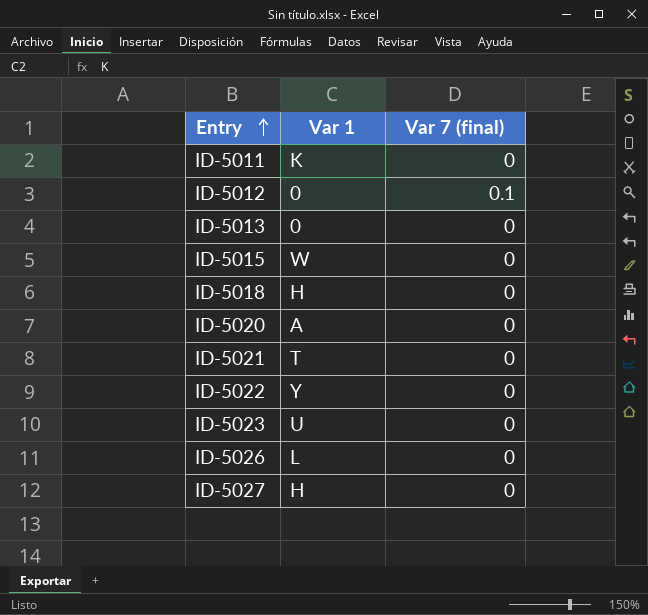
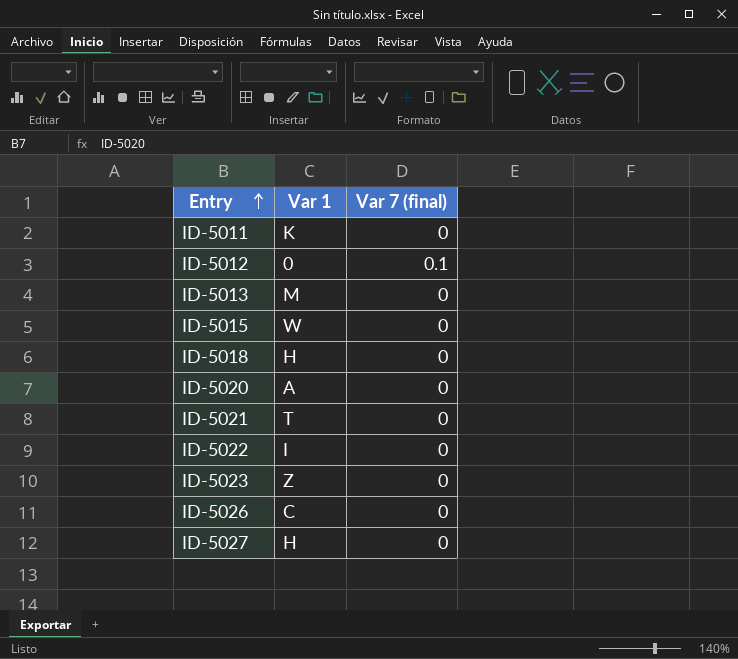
ID-5013 | Var 1: 0 -> M
ID-5022 | Var 1: Y -> I
ID-5023 | Var 1: U -> Z
ID-5026 | Var 1: L -> C

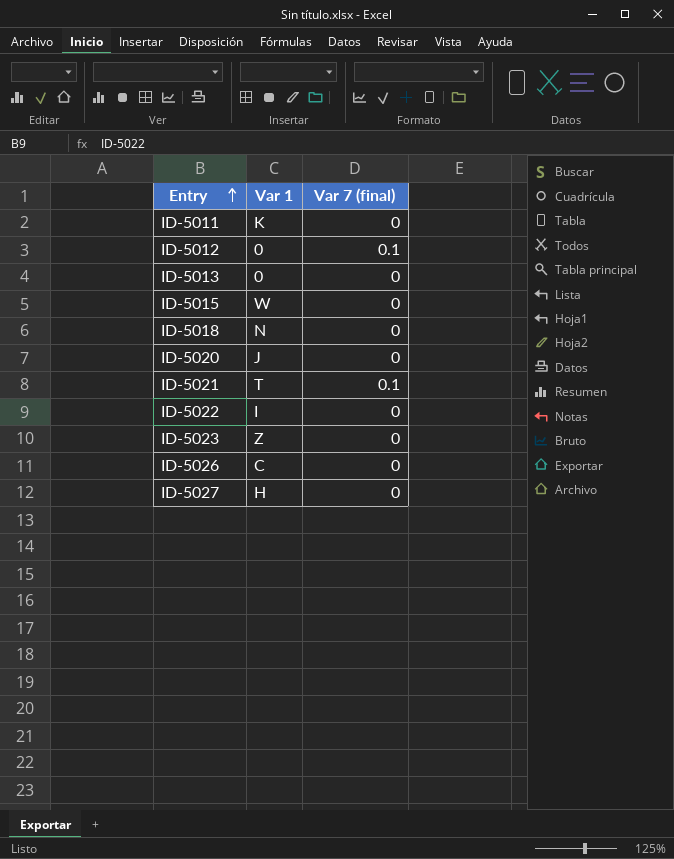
ID-5013 | Var 1: M -> 0
ID-5018 | Var 1: H -> N
ID-5020 | Var 1: A -> J
ID-5021 | Var 7 (final): 0 -> 0.1

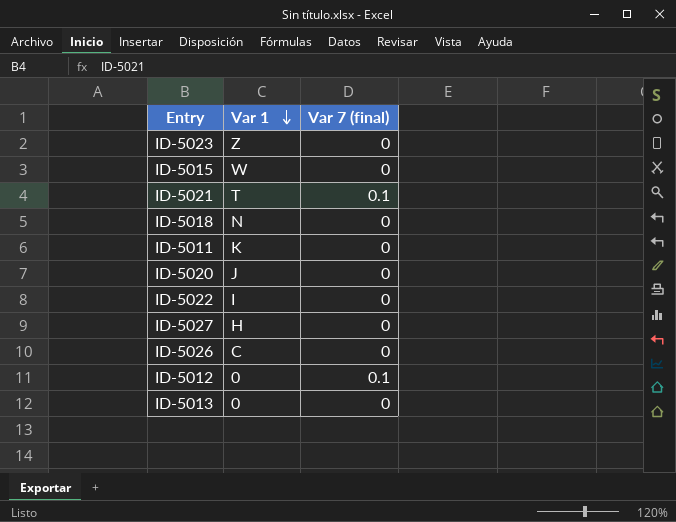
row order: Entry ascending -> Var 1 descending

